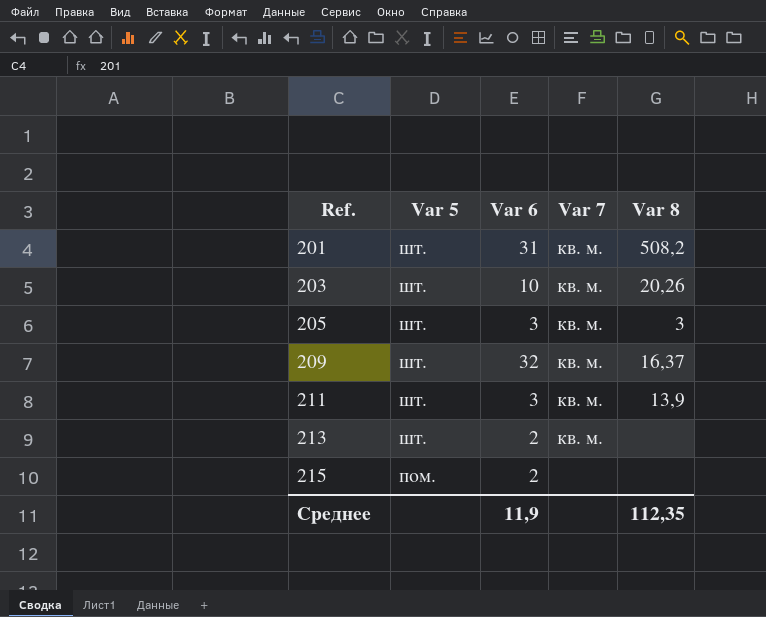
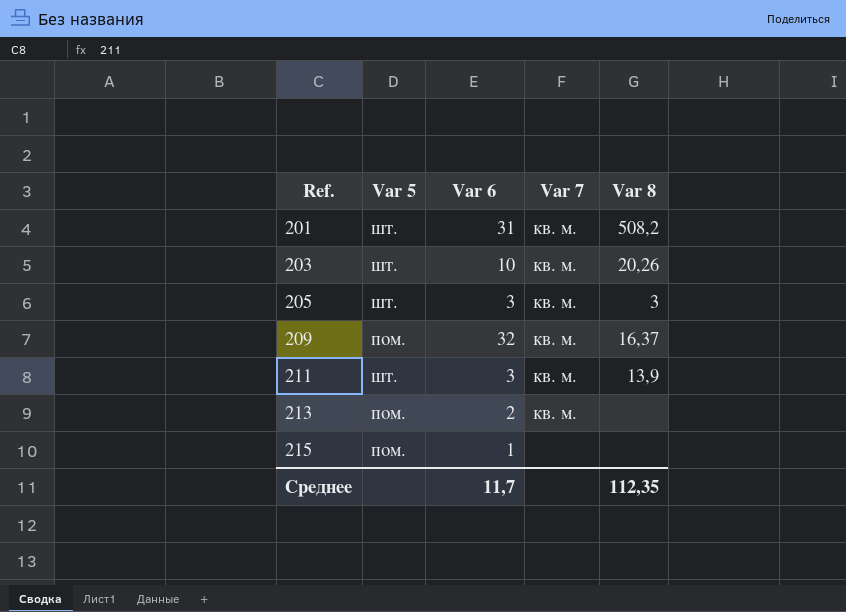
209 | Var 5: шт. -> пом.
213 | Var 5: шт. -> пом.
215 | Var 6: 2 -> 1
Среднее | Var 6: 11,9 -> 11,7

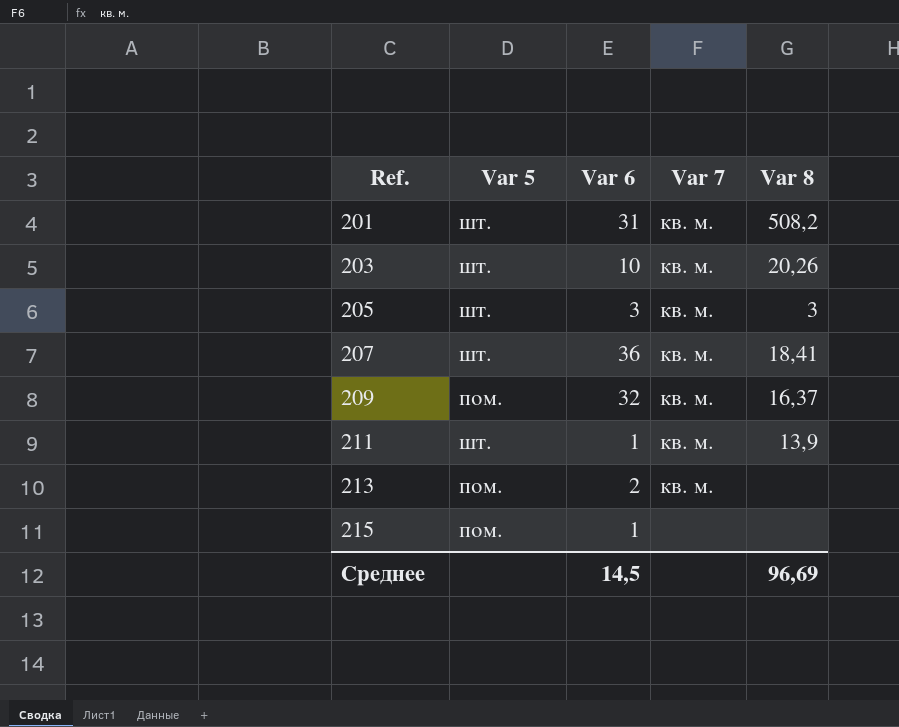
row 207: none -> шт. | 36 | кв. м. | 18,41
211 | Var 6: 3 -> 1
Среднее | Var 6: 11,7 -> 14,5
Среднее | Var 8: 112,35 -> 96,69

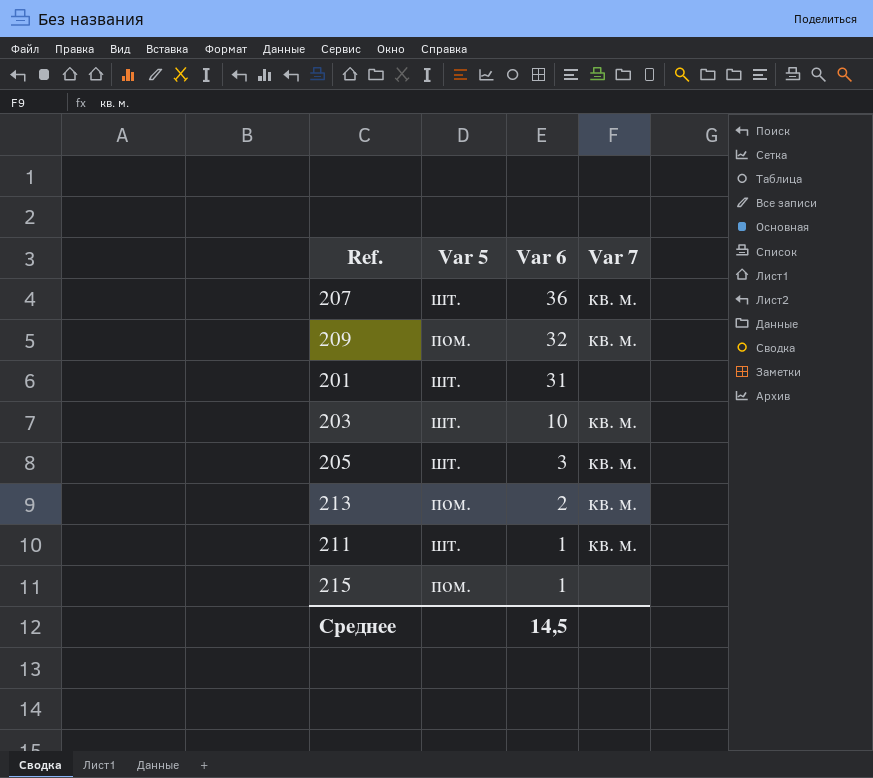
row order: Ref. ascending -> Var 6 descending
column Var 8 | position: 5 -> none
201 | Var 7: кв. м. -> none

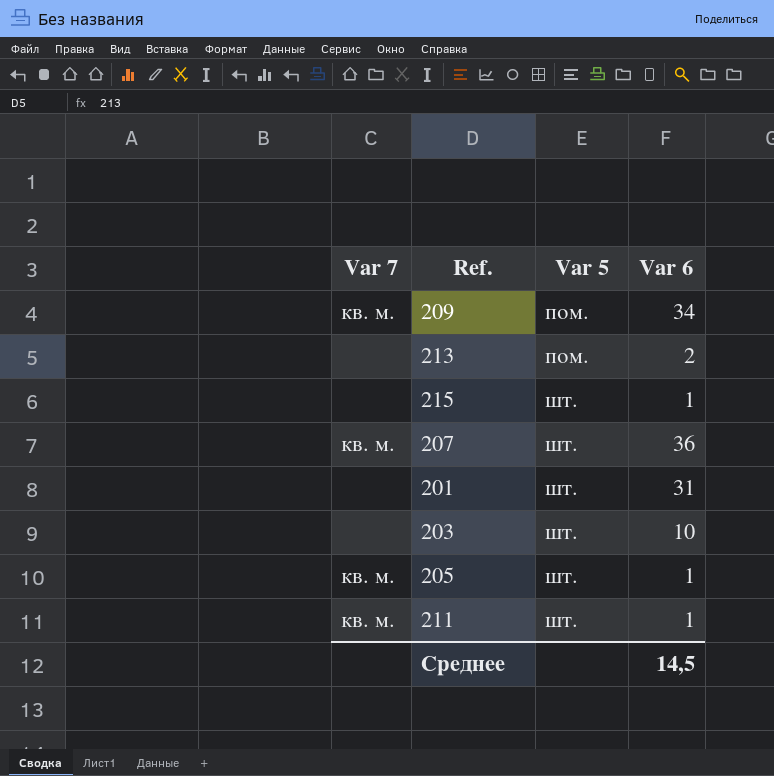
row order: Var 6 descending -> Var 5 ascending
column Var 7 | position: 4 -> 1
209 | Var 6: 32 -> 34
213 | Var 7: кв. м. -> none
215 | Var 5: пом. -> шт.
203 | Var 7: кв. м. -> none
205 | Var 6: 3 -> 1

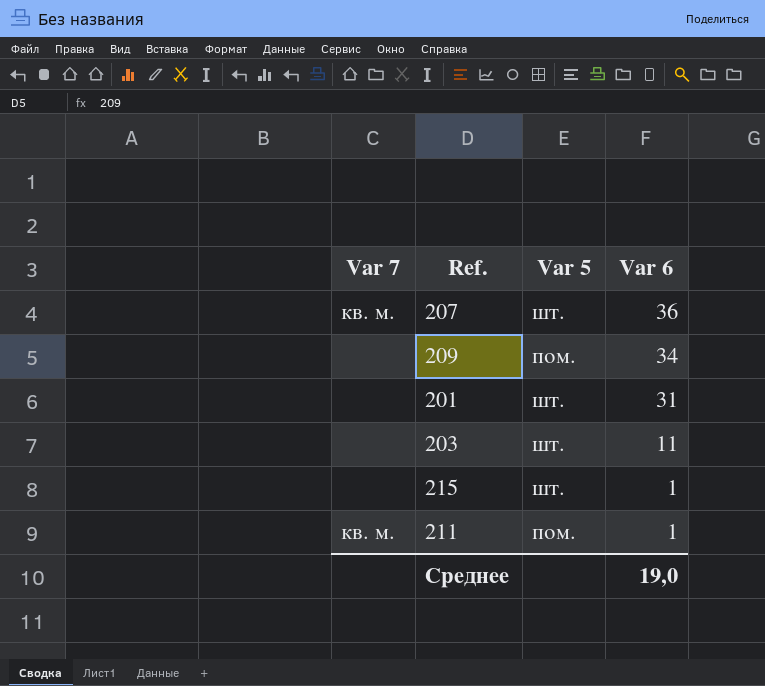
row order: Var 5 ascending -> Var 6 descending
row 213: none | пом. | 2 -> none
row 205: кв. м. | шт. | 1 -> none
209 | Var 7: кв. м. -> none
203 | Var 6: 10 -> 11
211 | Var 5: шт. -> пом.
Среднее | Var 6: 14,5 -> 19,0

